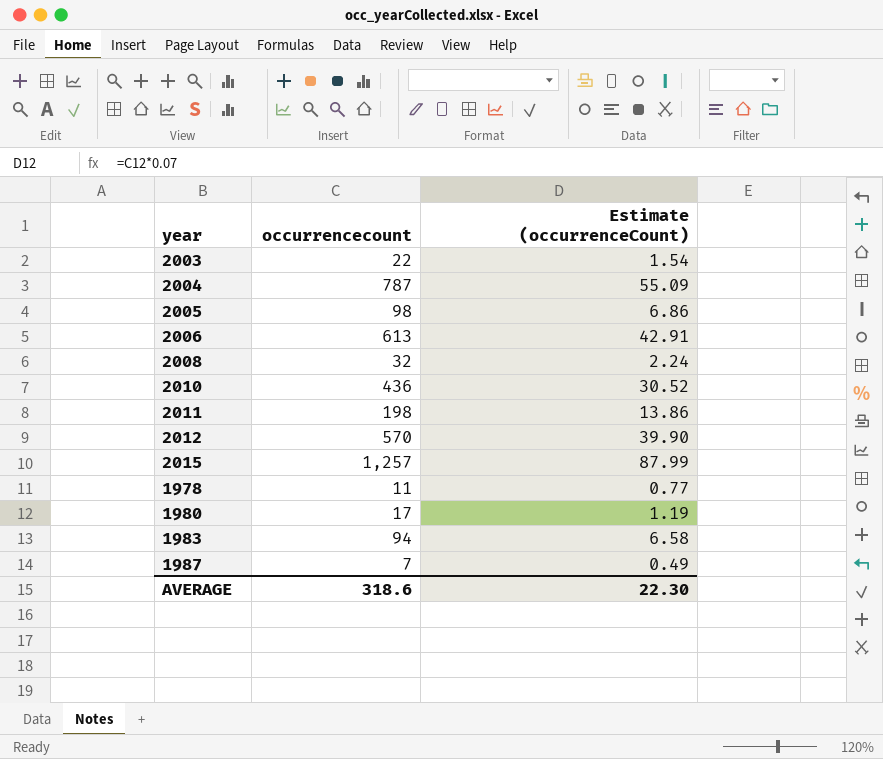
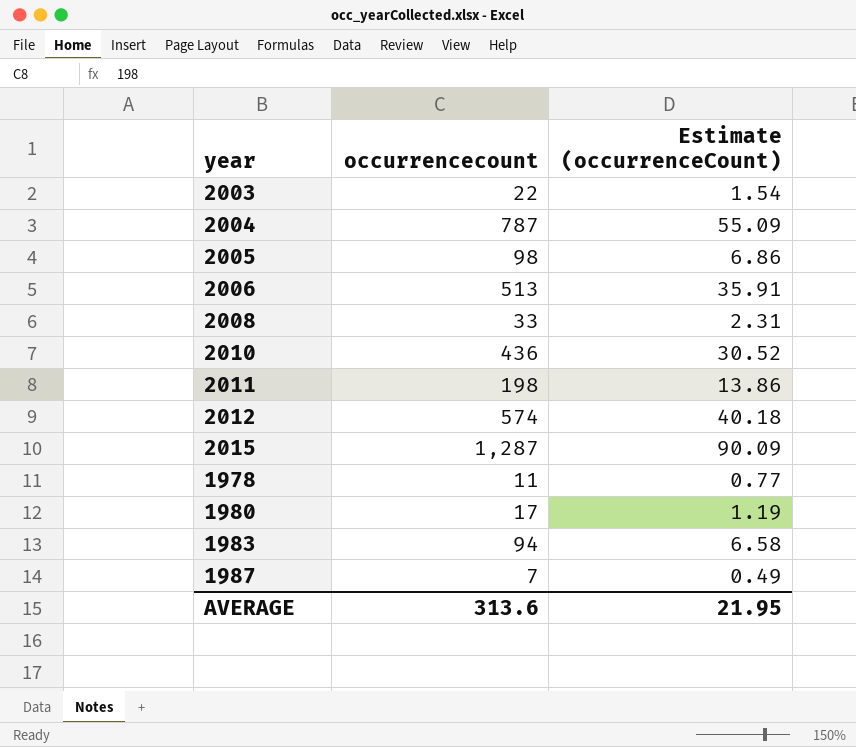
2006 | occurrencecount: 613 -> 513
2006 | Estimate (occurrenceCount): 42.91 -> 35.91
2008 | occurrencecount: 32 -> 33
2008 | Estimate (occurrenceCount): 2.24 -> 2.31
2012 | occurrencecount: 570 -> 574
2012 | Estimate (occurrenceCount): 39.90 -> 40.18
2015 | occurrencecount: 1,257 -> 1,287
2015 | Estimate (occurrenceCount): 87.99 -> 90.09
AVERAGE | occurrencecount: 318.6 -> 313.6
AVERAGE | Estimate (occurrenceCount): 22.30 -> 21.95

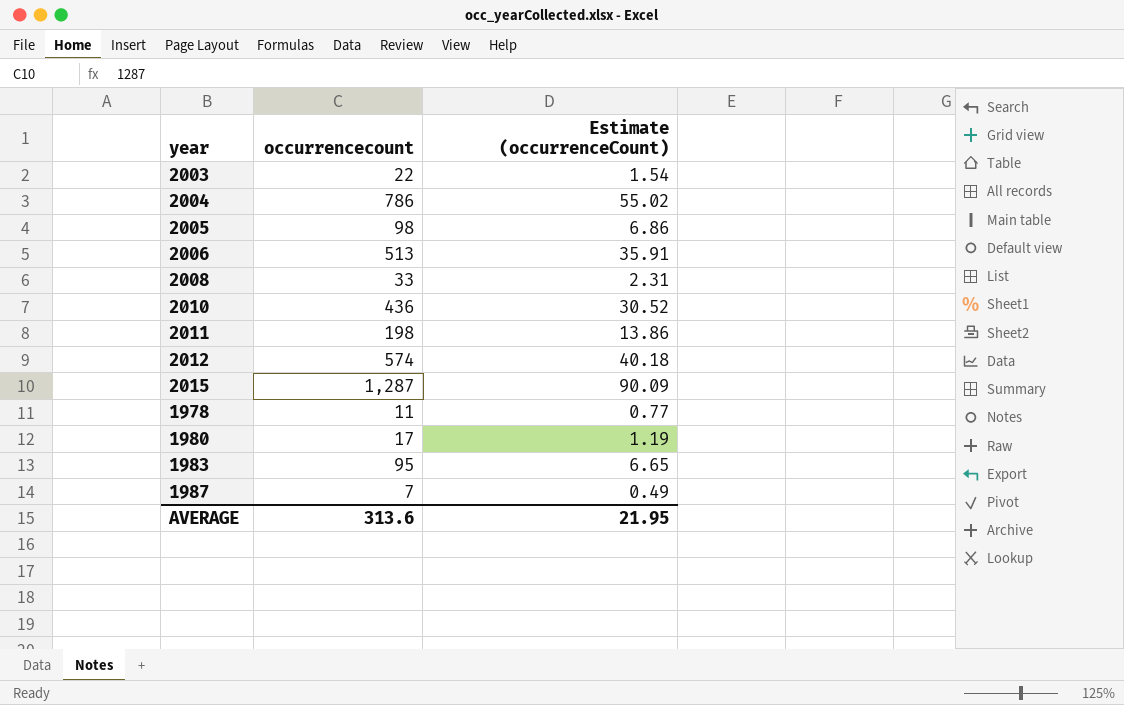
2004 | occurrencecount: 787 -> 786
2004 | Estimate (occurrenceCount): 55.09 -> 55.02
1983 | occurrencecount: 94 -> 95
1983 | Estimate (occurrenceCount): 6.58 -> 6.65

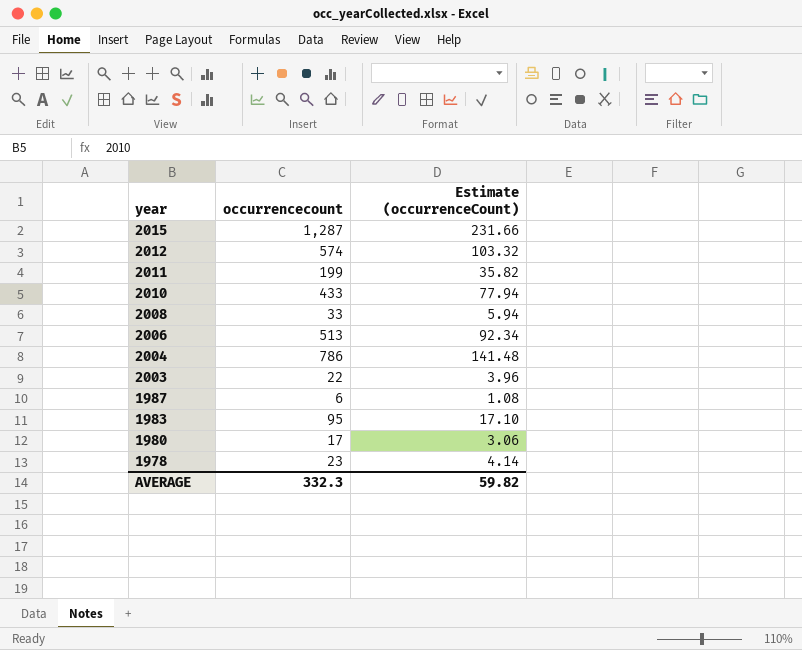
row order: none -> year descending
column Estimate (occurrenceCount) | formula: [occurrencecount] * 0.07 -> [occurrencecount] * 0.18
row 2005: 98 | 6.86 -> none
2011 | occurrencecount: 198 -> 199
2010 | occurrencecount: 436 -> 433
1987 | occurrencecount: 7 -> 6
1978 | occurrencecount: 11 -> 23
AVERAGE | occurrencecount: 313.6 -> 332.3
AVERAGE | Estimate (occurrenceCount): 21.95 -> 59.82

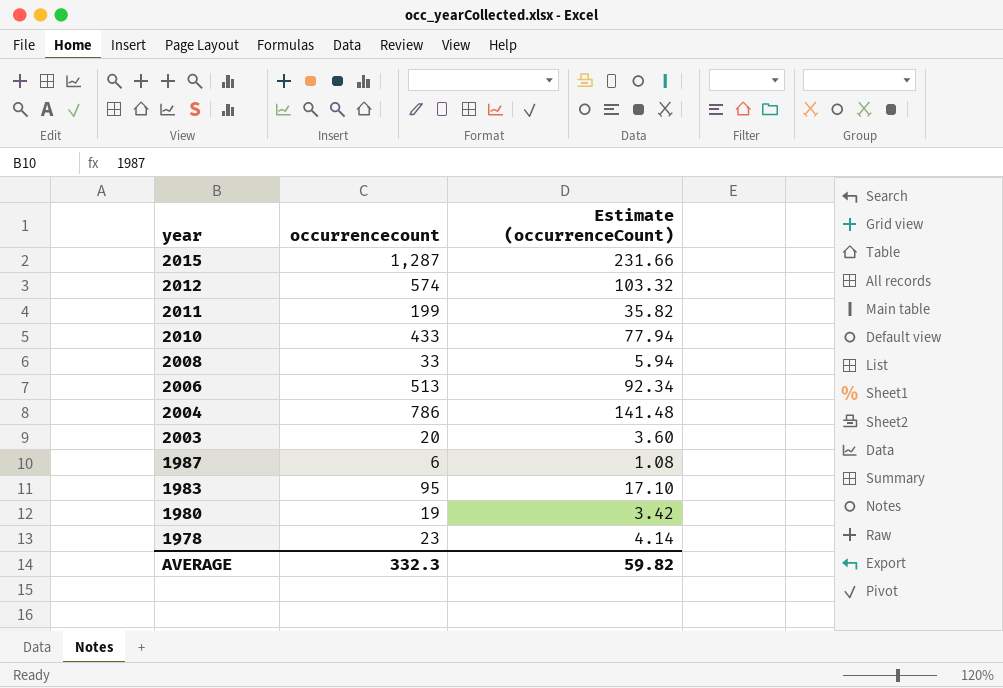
2003 | occurrencecount: 22 -> 20
2003 | Estimate (occurrenceCount): 3.96 -> 3.60
1980 | occurrencecount: 17 -> 19
1980 | Estimate (occurrenceCount): 3.06 -> 3.42

